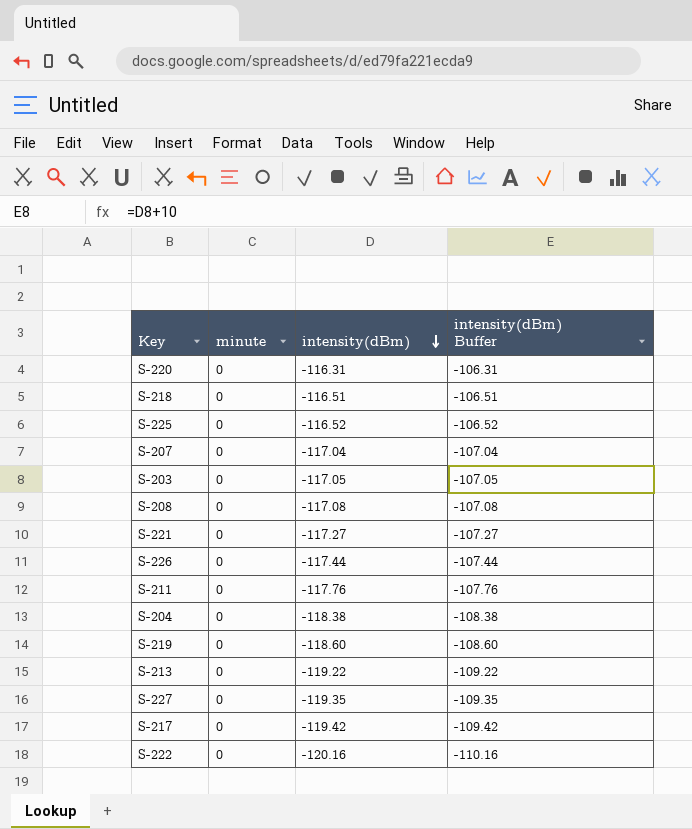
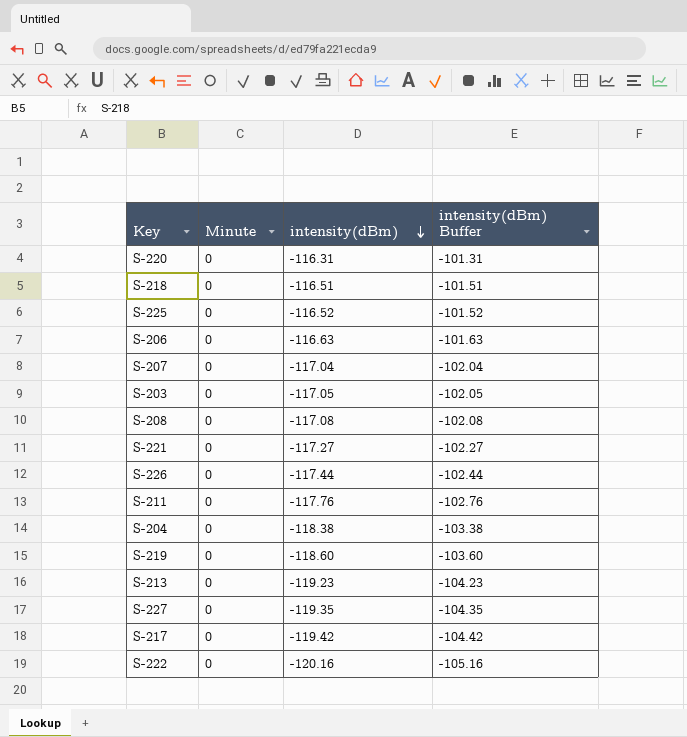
column name: minute -> Minute
column intensity(dBm) Buffer | formula: [intensity(dBm)] + 10 -> [intensity(dBm)] + 15
row S-206: none -> 0 | -116.63 | -101.63
S-213 | intensity(dBm): -119.22 -> -119.23

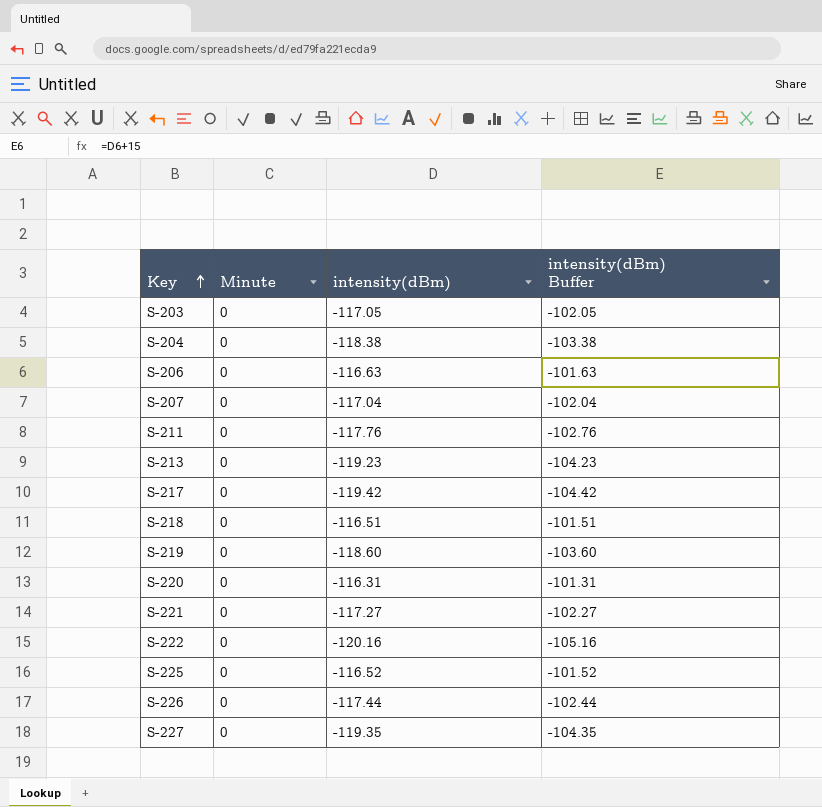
row order: intensity(dBm) descending -> Key ascending
row S-208: 0 | -117.08 | -102.08 -> none

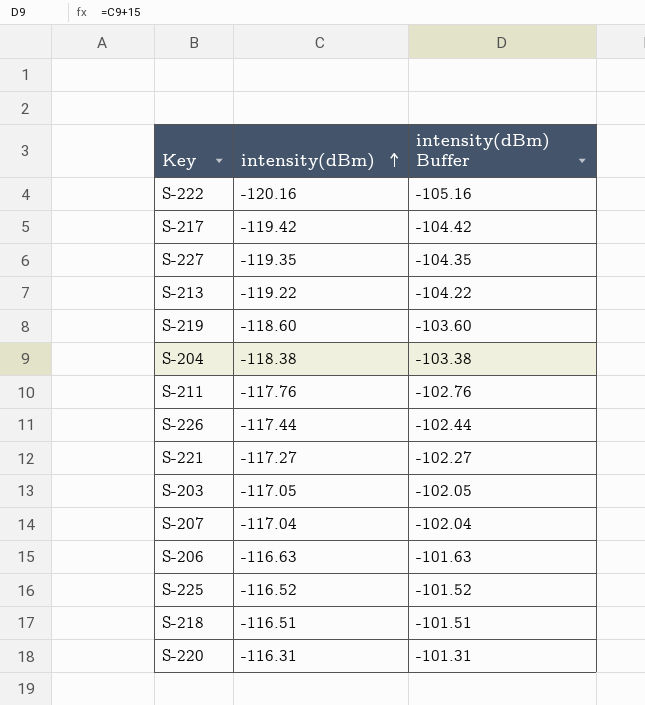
row order: Key ascending -> intensity(dBm) ascending
column Minute | position: 2 -> none
S-213 | intensity(dBm): -119.23 -> -119.22
S-213 | intensity(dBm) Buffer: -104.23 -> -104.22

